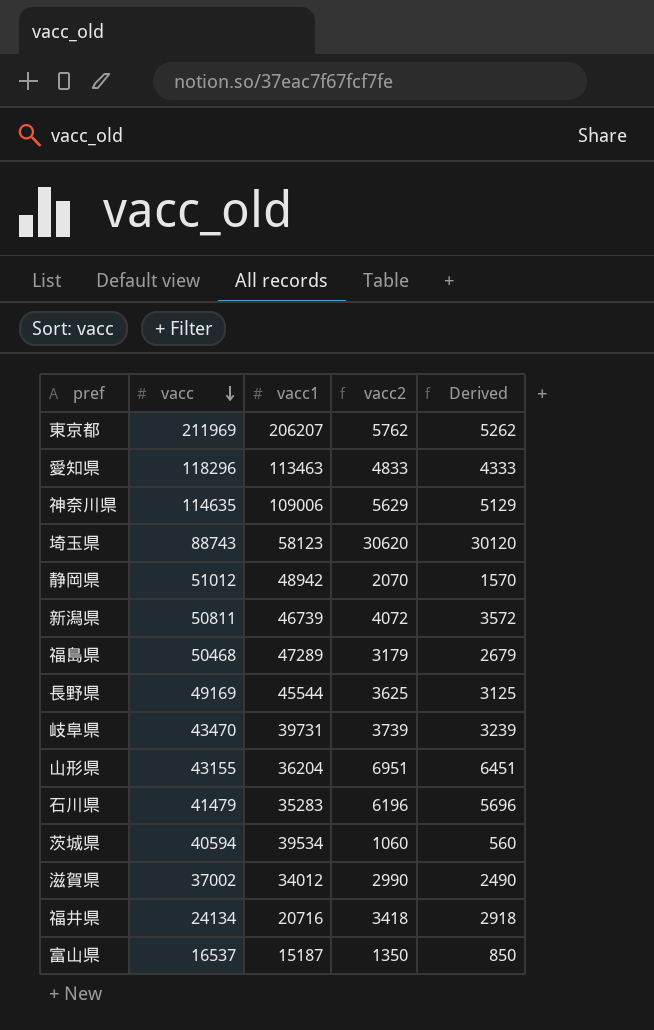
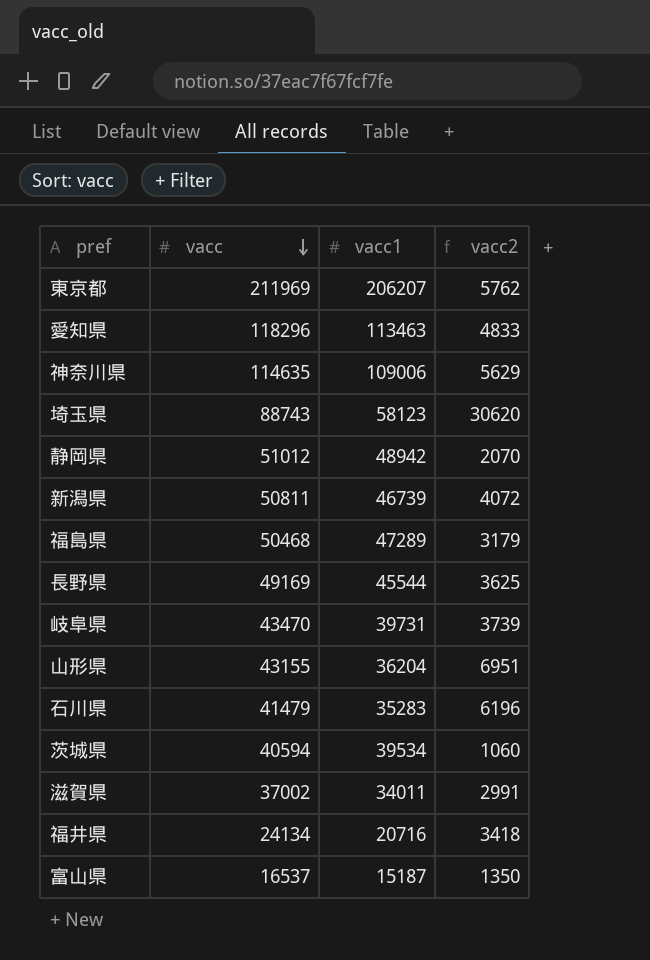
column Derived | formula: [vacc2] - 500 -> none
滋賀県 | vacc1: 34012 -> 34011
滋賀県 | vacc2: 2990 -> 2991

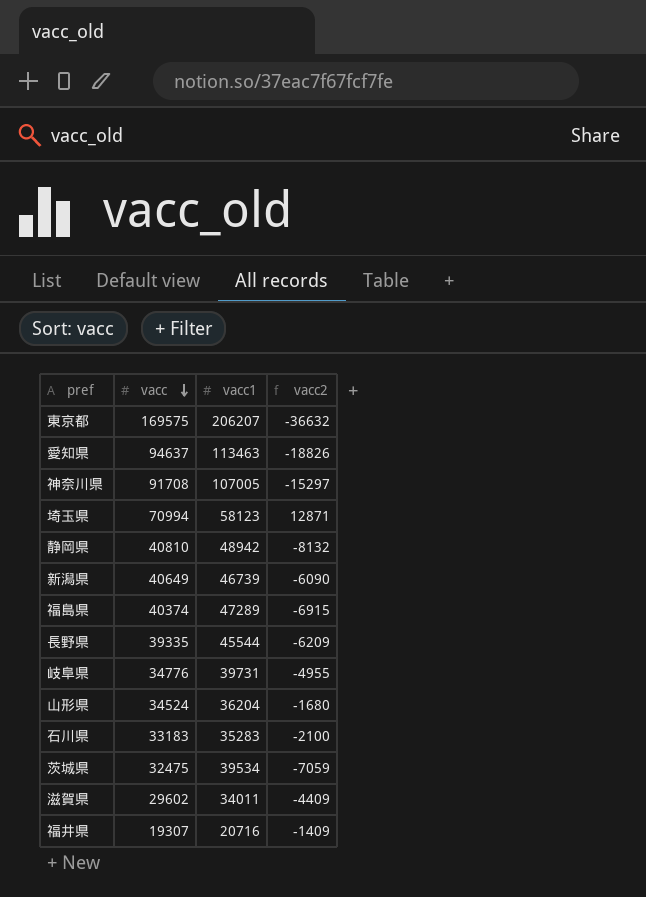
row 富山県: 16537 | 15187 | 1350 -> none
東京都 | vacc: 211969 -> 169575
東京都 | vacc2: 5762 -> -36632
愛知県 | vacc: 118296 -> 94637
愛知県 | vacc2: 4833 -> -18826
神奈川県 | vacc: 114635 -> 91708
神奈川県 | vacc1: 109006 -> 107005
神奈川県 | vacc2: 5629 -> -15297
埼玉県 | vacc: 88743 -> 70994
埼玉県 | vacc2: 30620 -> 12871
静岡県 | vacc: 51012 -> 40810
静岡県 | vacc2: 2070 -> -8132
新潟県 | vacc: 50811 -> 40649
新潟県 | vacc2: 4072 -> -6090
福島県 | vacc: 50468 -> 40374
福島県 | vacc2: 3179 -> -6915
長野県 | vacc: 49169 -> 39335
長野県 | vacc2: 3625 -> -6209
岐阜県 | vacc: 43470 -> 34776
岐阜県 | vacc2: 3739 -> -4955
山形県 | vacc: 43155 -> 34524
山形県 | vacc2: 6951 -> -1680
石川県 | vacc: 41479 -> 33183
石川県 | vacc2: 6196 -> -2100
茨城県 | vacc: 40594 -> 32475
茨城県 | vacc2: 1060 -> -7059
滋賀県 | vacc: 37002 -> 29602
滋賀県 | vacc2: 2991 -> -4409
福井県 | vacc: 24134 -> 19307
福井県 | vacc2: 3418 -> -1409

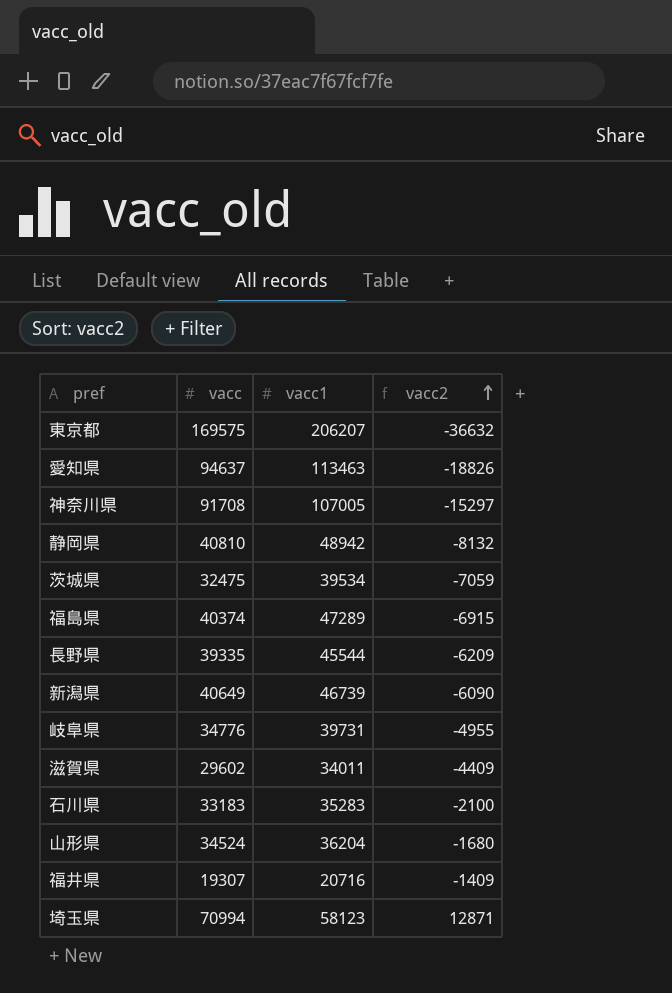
row order: vacc descending -> vacc2 ascending

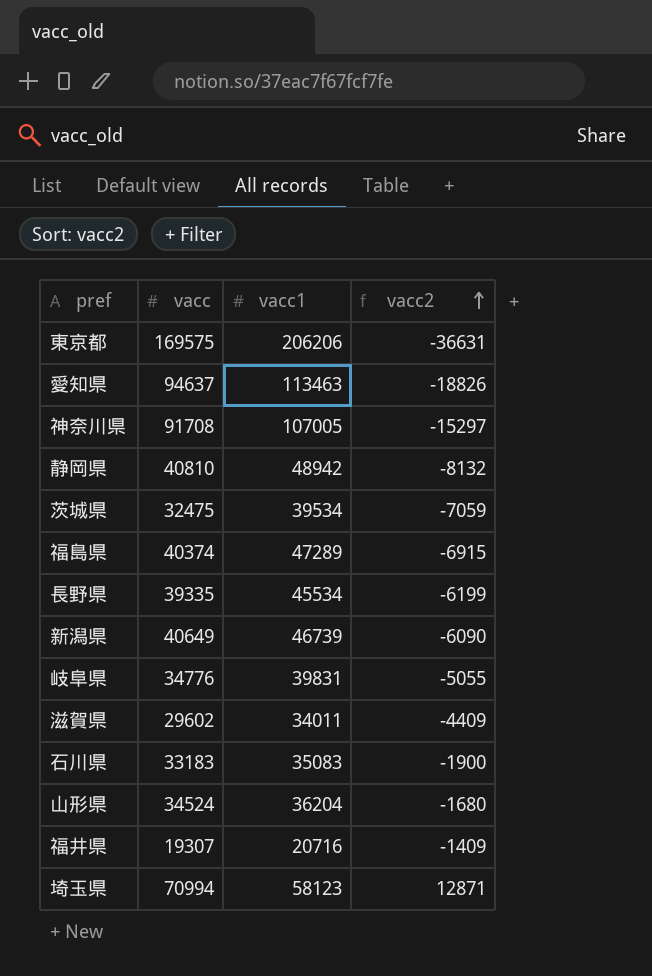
東京都 | vacc1: 206207 -> 206206
東京都 | vacc2: -36632 -> -36631
長野県 | vacc1: 45544 -> 45534
長野県 | vacc2: -6209 -> -6199
岐阜県 | vacc1: 39731 -> 39831
岐阜県 | vacc2: -4955 -> -5055
石川県 | vacc1: 35283 -> 35083
石川県 | vacc2: -2100 -> -1900

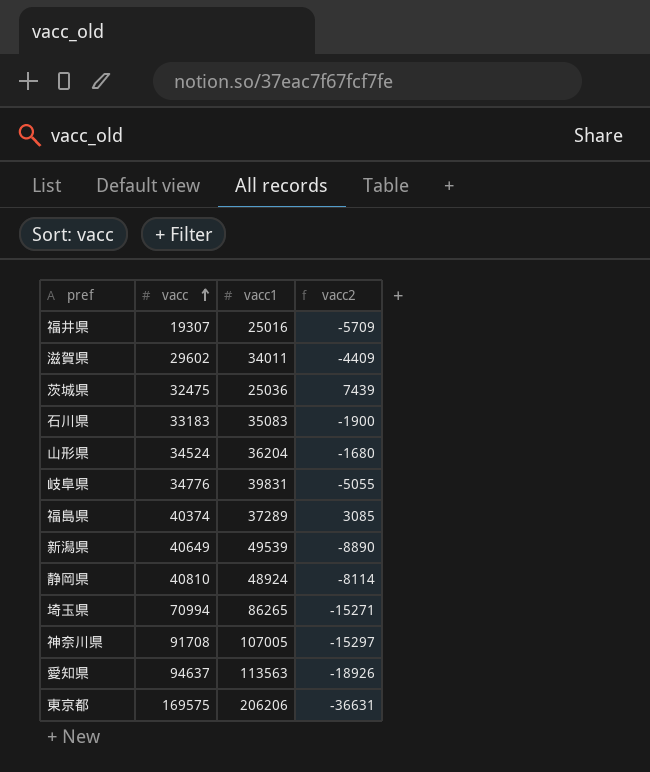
row order: vacc2 ascending -> vacc ascending
row 長野県: 39335 | 45534 | -6199 -> none
福井県 | vacc1: 20716 -> 25016
福井県 | vacc2: -1409 -> -5709
茨城県 | vacc1: 39534 -> 25036
茨城県 | vacc2: -7059 -> 7439
福島県 | vacc1: 47289 -> 37289
福島県 | vacc2: -6915 -> 3085
新潟県 | vacc1: 46739 -> 49539
新潟県 | vacc2: -6090 -> -8890
静岡県 | vacc1: 48942 -> 48924
静岡県 | vacc2: -8132 -> -8114
埼玉県 | vacc1: 58123 -> 86265
埼玉県 | vacc2: 12871 -> -15271
愛知県 | vacc1: 113463 -> 113563
愛知県 | vacc2: -18826 -> -18926

